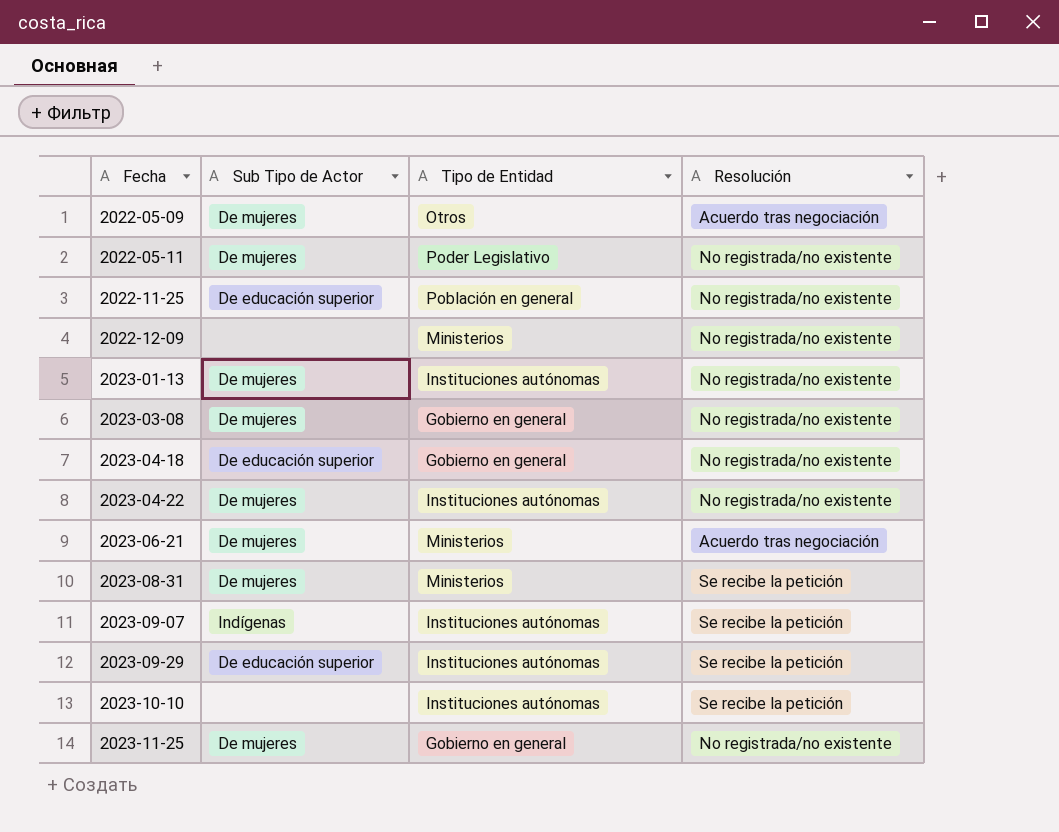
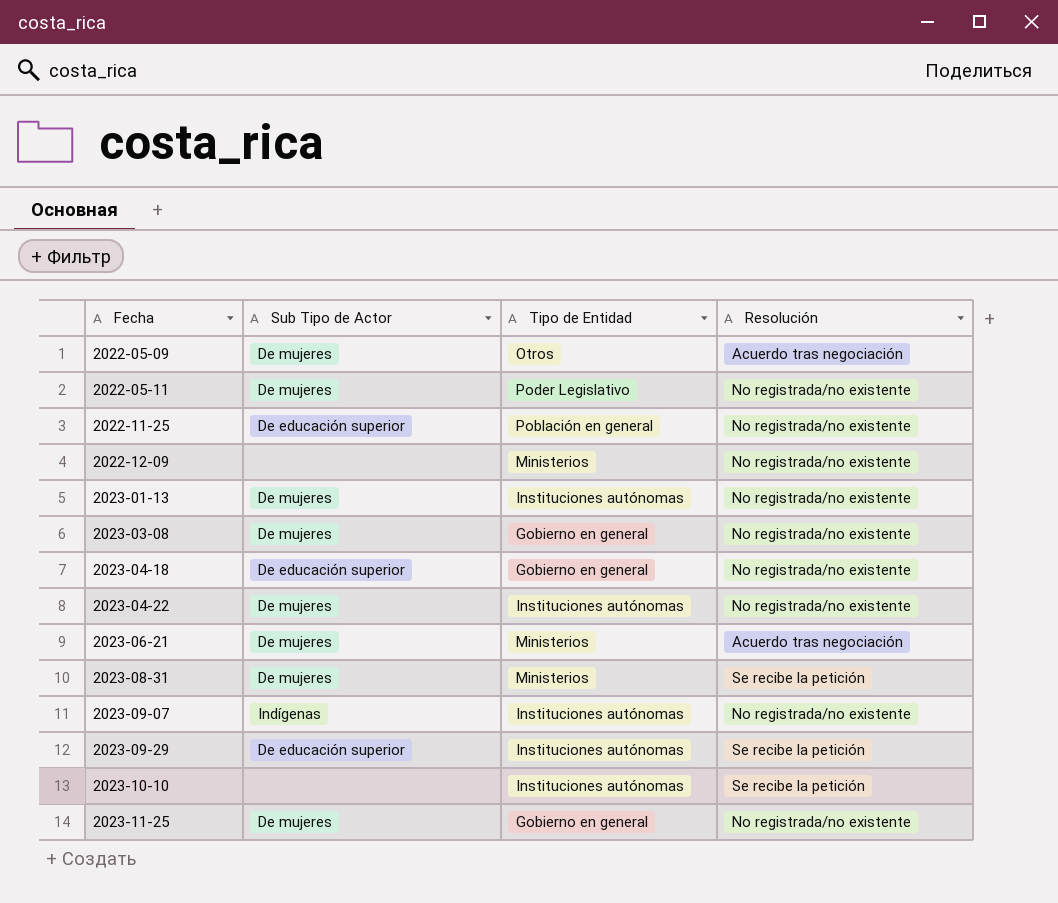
2023-09-07 | Resolución: Se recibe la petición -> No registrada/no existente

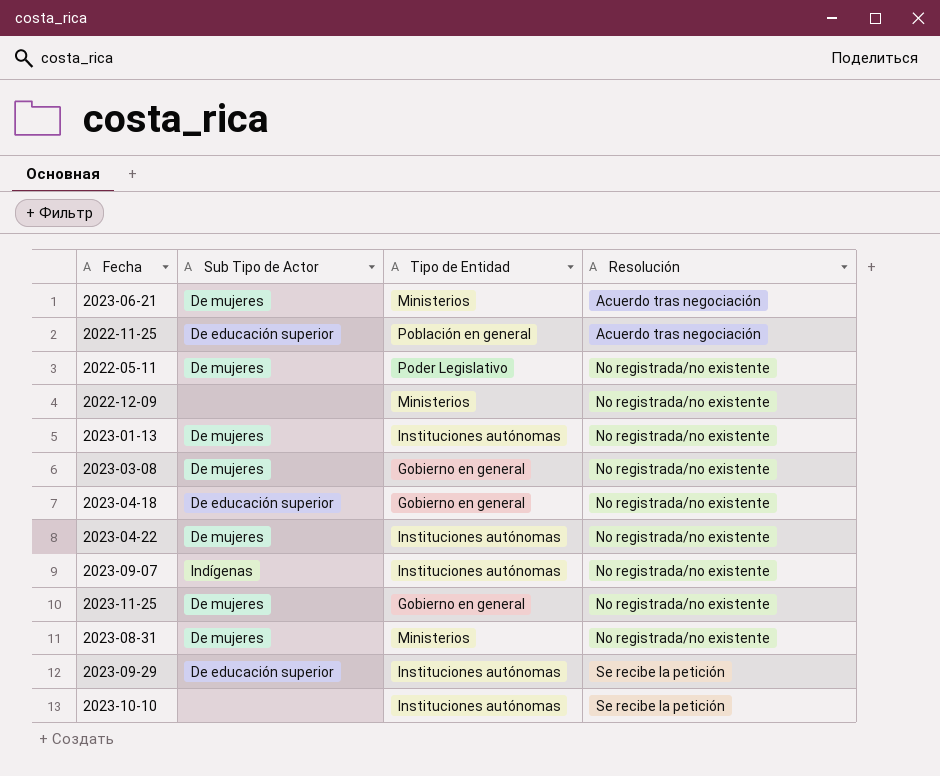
row order: Fecha ascending -> Resolución ascending
row 2022-05-09: De mujeres | Otros | Acuerdo tras negociación -> none
2022-11-25 | Resolución: No registrada/no existente -> Acuerdo tras negociación
2023-08-31 | Resolución: Se recibe la petición -> No registrada/no existente

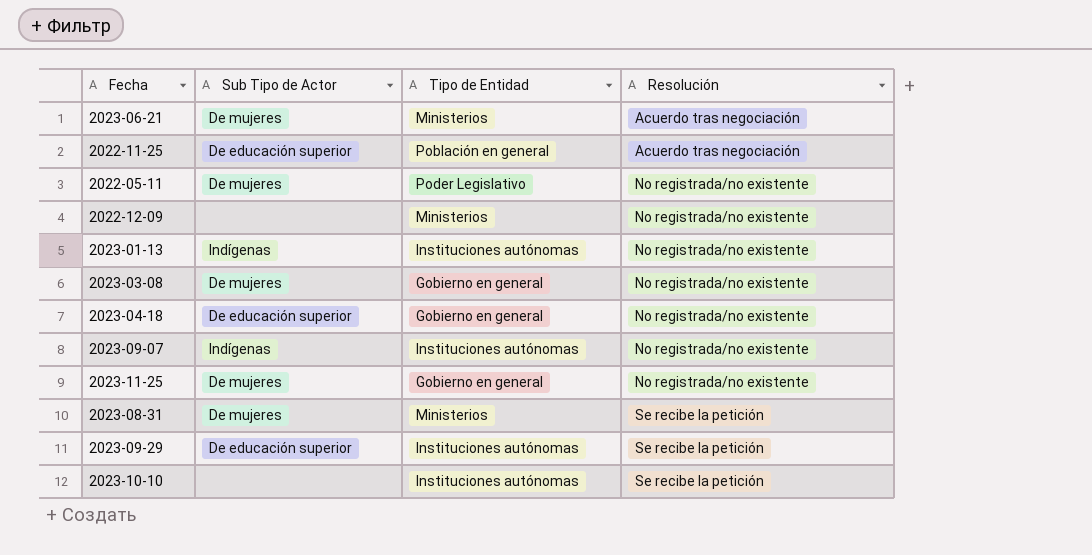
row 2023-04-22: De mujeres | Instituciones autónomas | No registrada/no existente -> none
2023-01-13 | Sub Tipo de Actor: De mujeres -> Indígenas
2023-08-31 | Resolución: No registrada/no existente -> Se recibe la petición

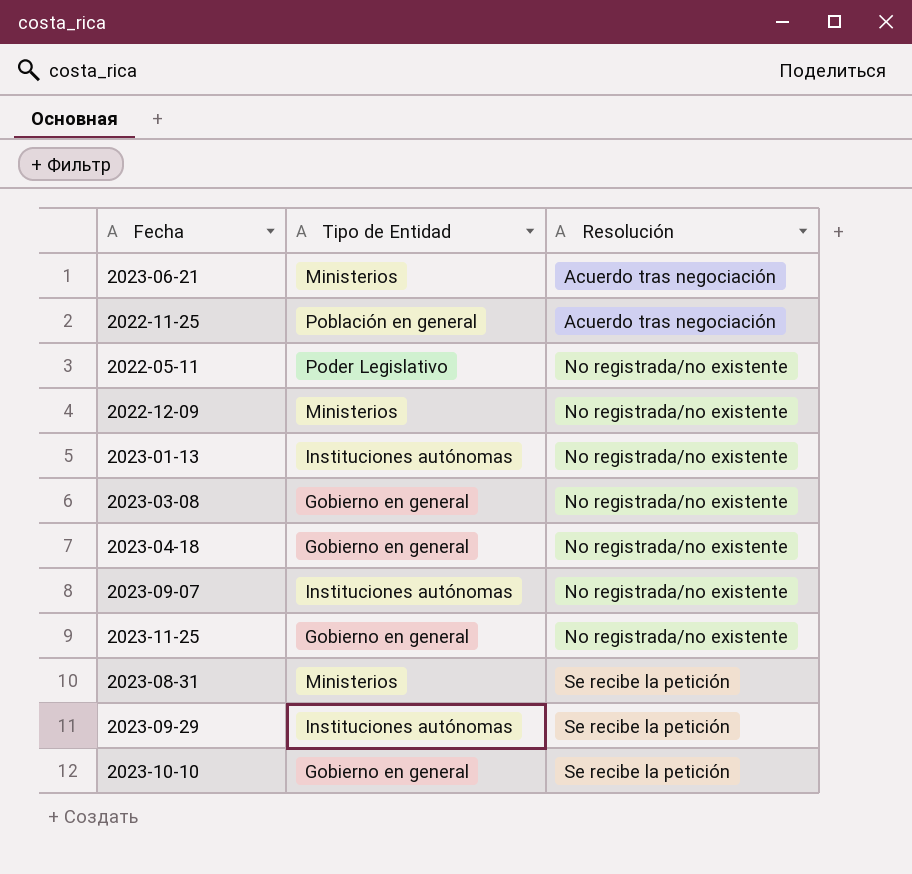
column Sub Tipo de Actor | position: 2 -> none
2023-10-10 | Tipo de Entidad: Instituciones autónomas -> Gobierno en general

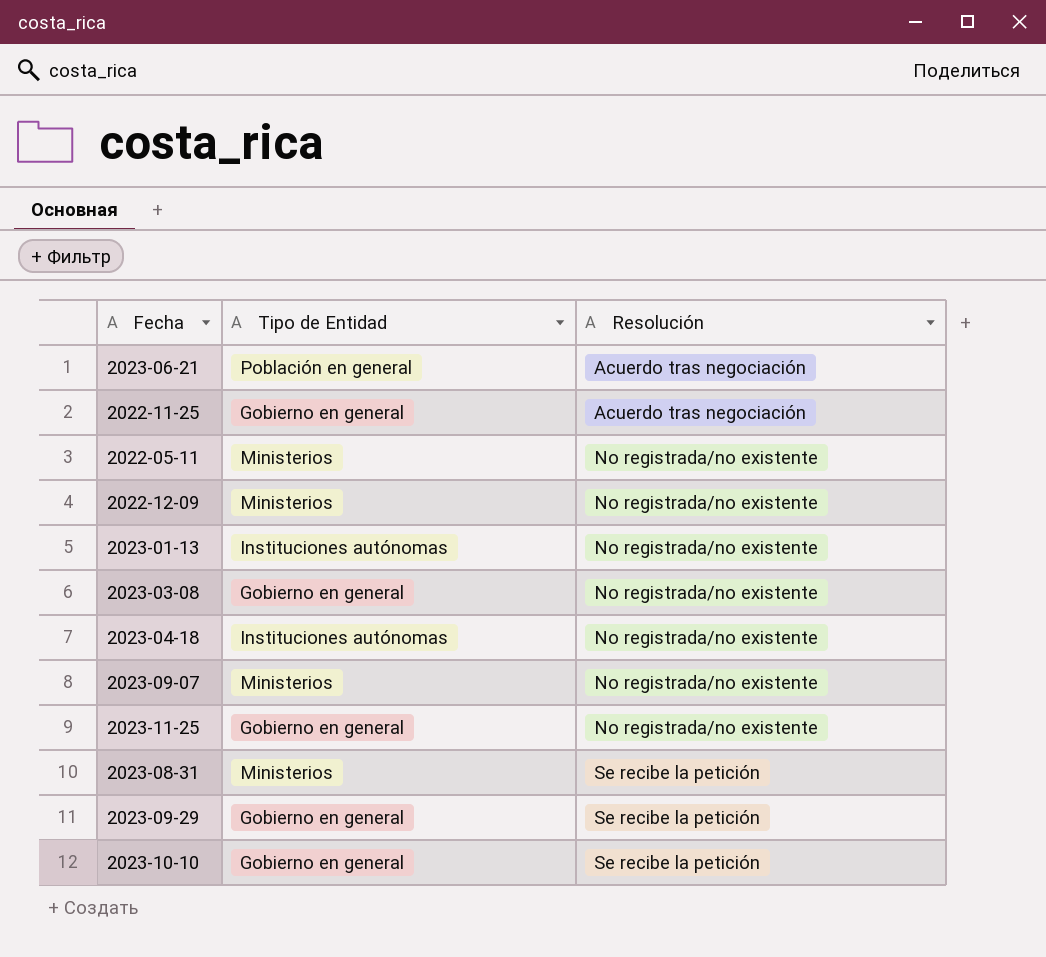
2023-06-21 | Tipo de Entidad: Ministerios -> Población en general
2022-11-25 | Tipo de Entidad: Población en general -> Gobierno en general
2022-05-11 | Tipo de Entidad: Poder Legislativo -> Ministerios
2023-04-18 | Tipo de Entidad: Gobierno en general -> Instituciones autónomas
2023-09-07 | Tipo de Entidad: Instituciones autónomas -> Ministerios
2023-09-29 | Tipo de Entidad: Instituciones autónomas -> Gobierno en general

